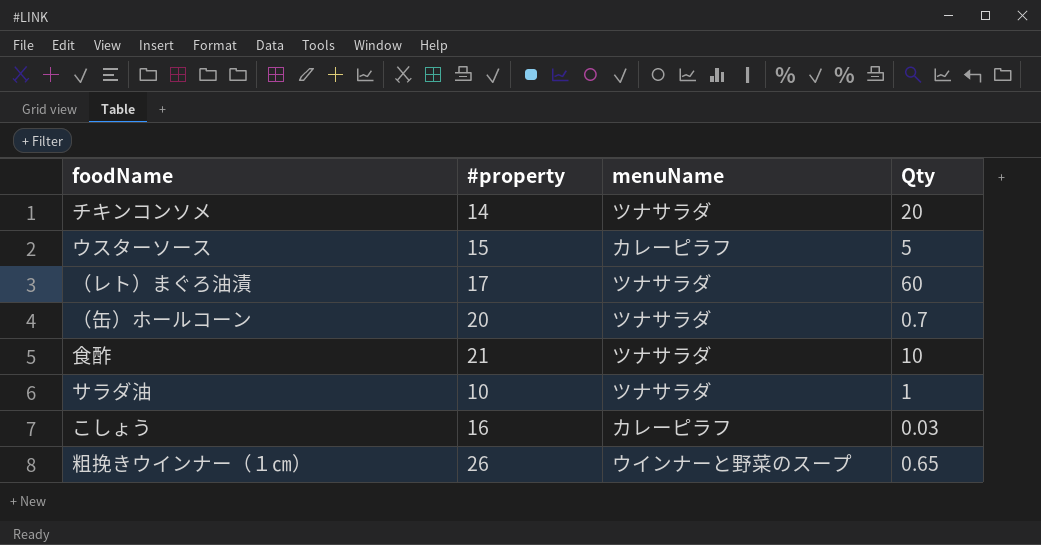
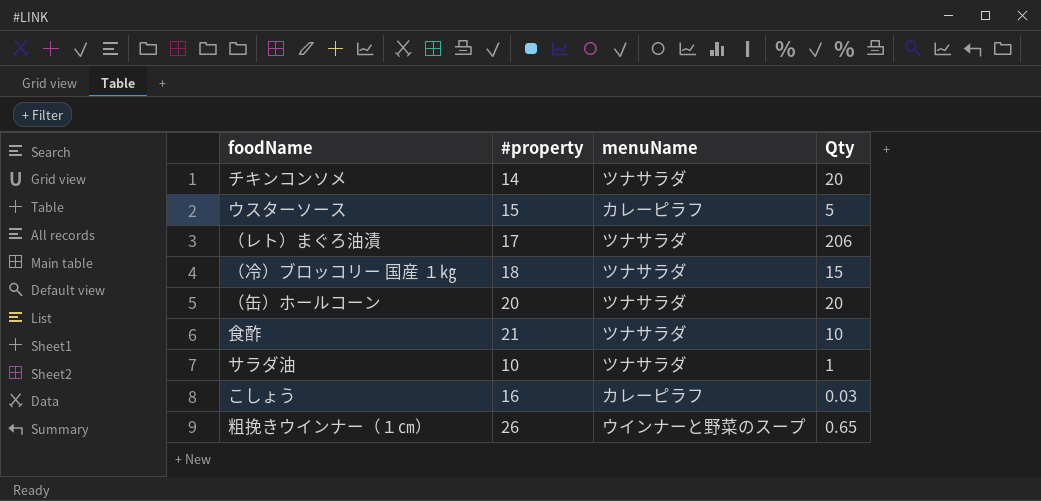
（レト）まぐろ油漬 | Qty: 60 -> 206
row （冷）ブロッコリー 国産 １㎏: none -> 18 | ツナサラダ | 15
（缶）ホールコーン | Qty: 0.7 -> 20

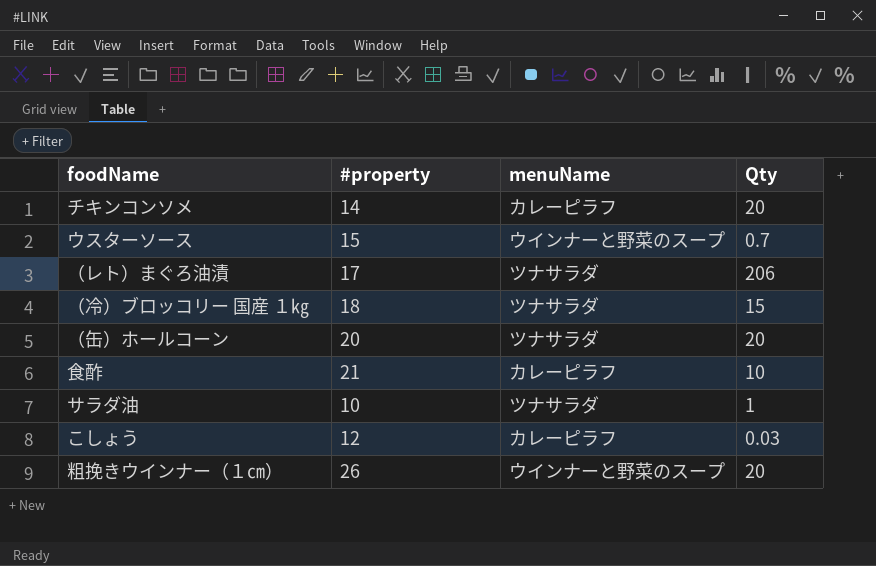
チキンコンソメ | menuName: ツナサラダ -> カレーピラフ
ウスターソース | menuName: カレーピラフ -> ウインナーと野菜のスープ
ウスターソース | Qty: 5 -> 0.7
食酢 | menuName: ツナサラダ -> カレーピラフ
こしょう | #property: 16 -> 12
粗挽きウインナー（１㎝） | Qty: 0.65 -> 20

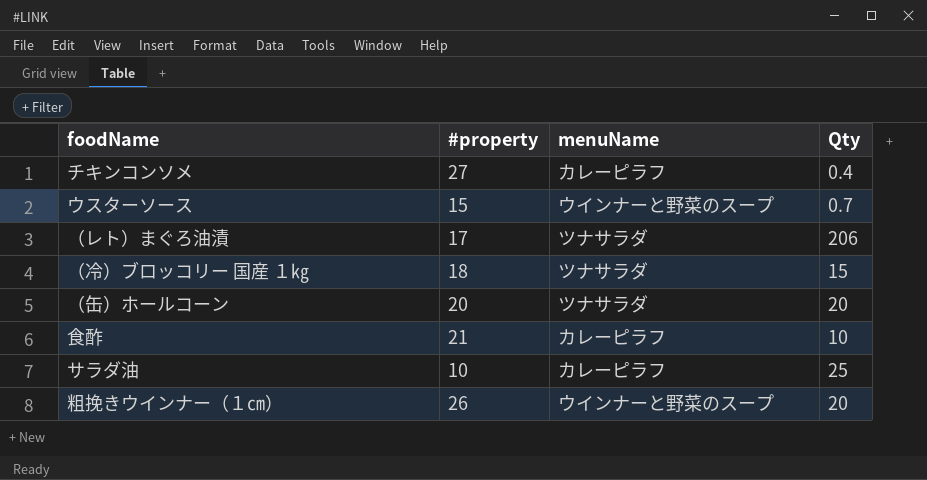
row こしょう: 12 | カレーピラフ | 0.03 -> none
チキンコンソメ | #property: 14 -> 27
チキンコンソメ | Qty: 20 -> 0.4
サラダ油 | menuName: ツナサラダ -> カレーピラフ
サラダ油 | Qty: 1 -> 25

